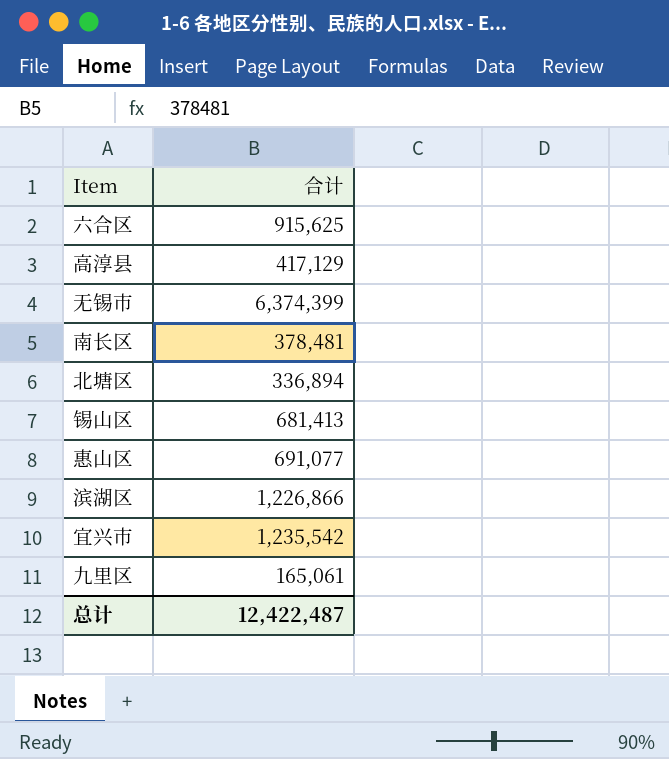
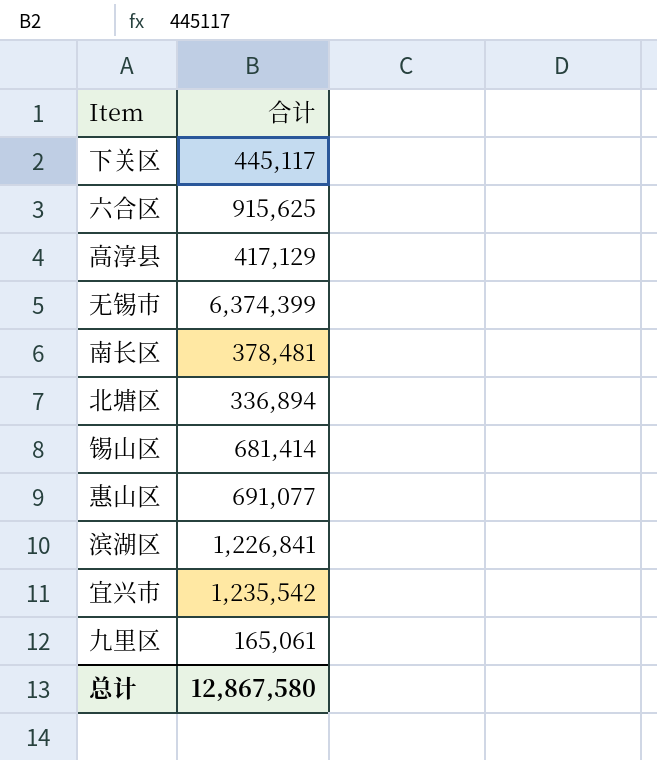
row 下关区: none -> 445,117
锡山区 | 合计: 681,413 -> 681,414
滨湖区 | 合计: 1,226,866 -> 1,226,841
总计 | 合计: 12,422,487 -> 12,867,580

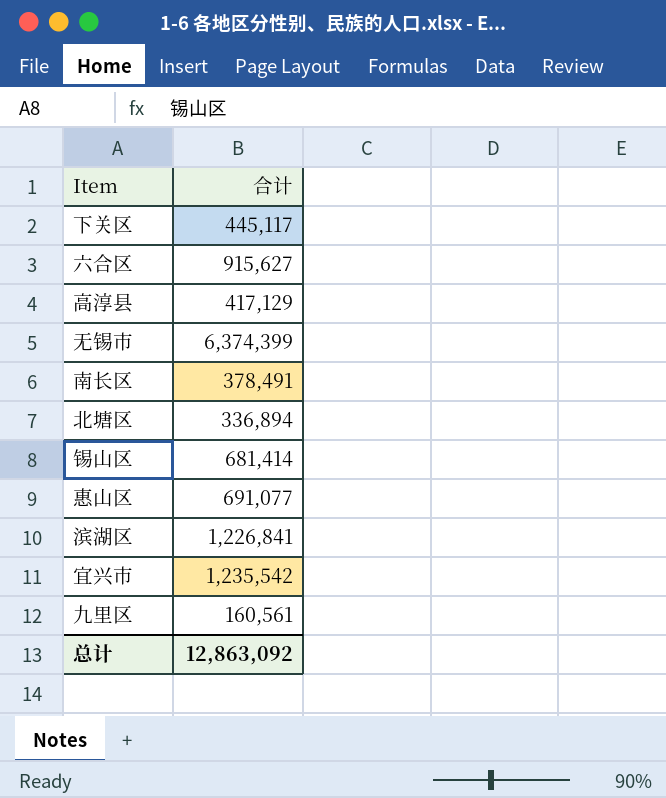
六合区 | 合计: 915,625 -> 915,627
南长区 | 合计: 378,481 -> 378,491
九里区 | 合计: 165,061 -> 160,561
总计 | 合计: 12,867,580 -> 12,863,092

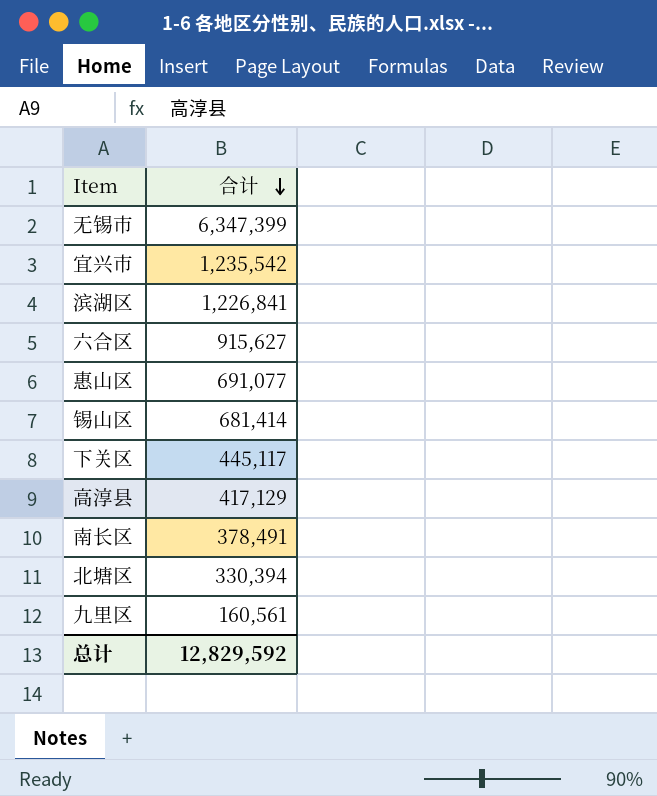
row order: none -> 合计 descending
无锡市 | 合计: 6,374,399 -> 6,347,399
北塘区 | 合计: 336,894 -> 330,394
总计 | 合计: 12,863,092 -> 12,829,592

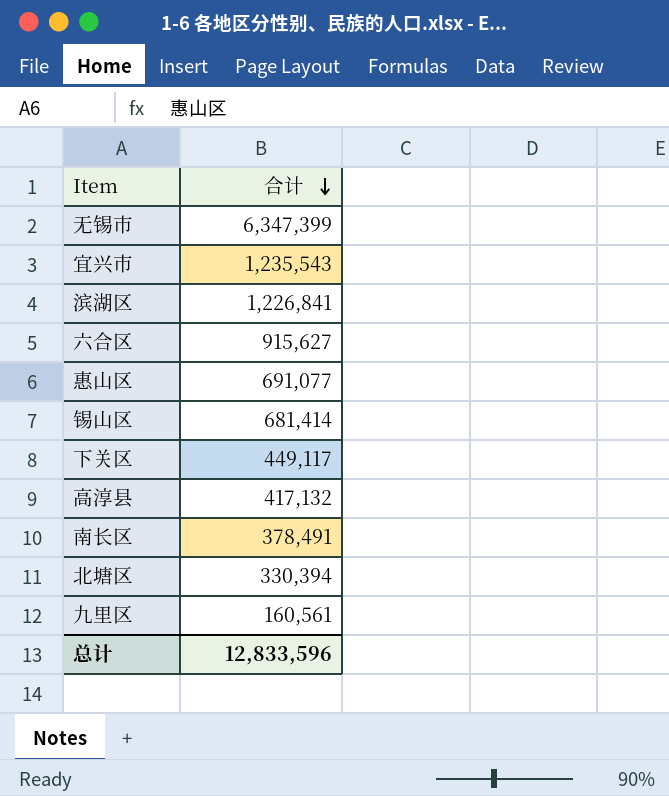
宜兴市 | 合计: 1,235,542 -> 1,235,543
下关区 | 合计: 445,117 -> 449,117
高淳县 | 合计: 417,129 -> 417,132
总计 | 合计: 12,829,592 -> 12,833,596

